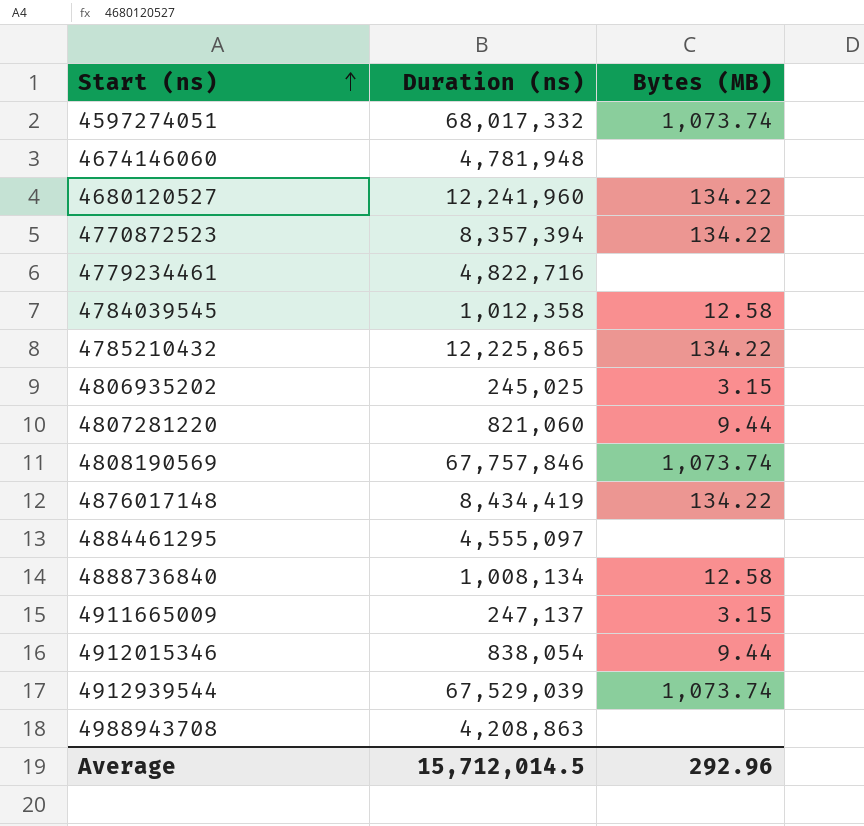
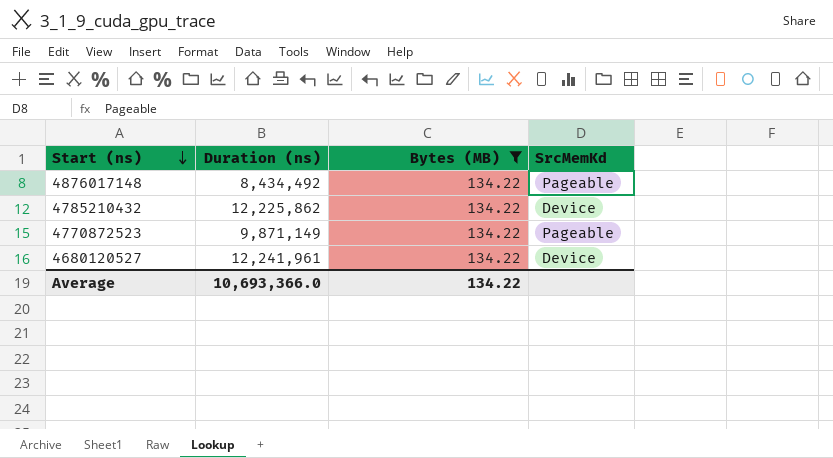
filter: none -> Bytes (MB) = 134.22
row order: Start (ns) ascending -> Start (ns) descending
column SrcMemKd | position: none -> 4
4876017148 | Duration (ns): 8,434,419 -> 8,434,492
4785210432 | Duration (ns): 12,225,865 -> 12,225,862
4770872523 | Duration (ns): 8,357,394 -> 9,871,149
4680120527 | Duration (ns): 12,241,960 -> 12,241,961
Average | Duration (ns): 15,712,014.5 -> 10,693,366.0
Average | Bytes (MB): 292.96 -> 134.22

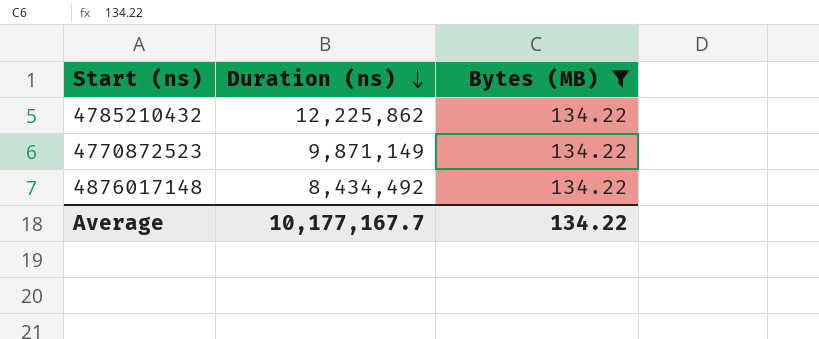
row order: Start (ns) descending -> Duration (ns) descending
column SrcMemKd | position: 4 -> none
row 4680120527: 12,241,961 | 134.22 | Device -> none
Average | Duration (ns): 10,693,366.0 -> 10,177,167.7

